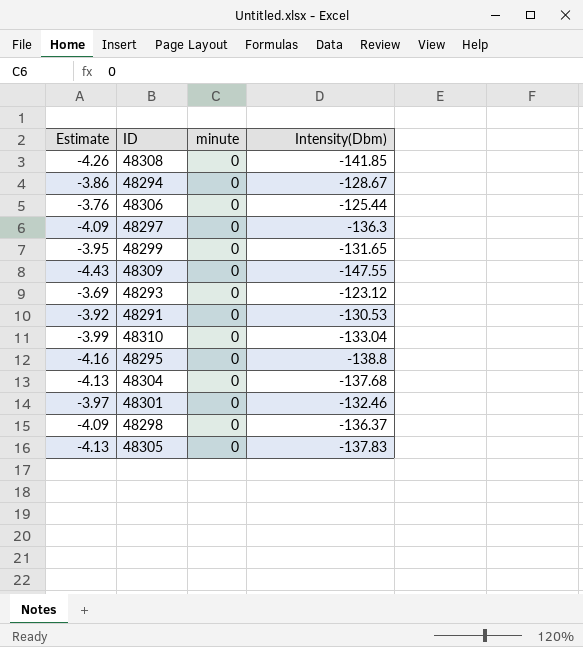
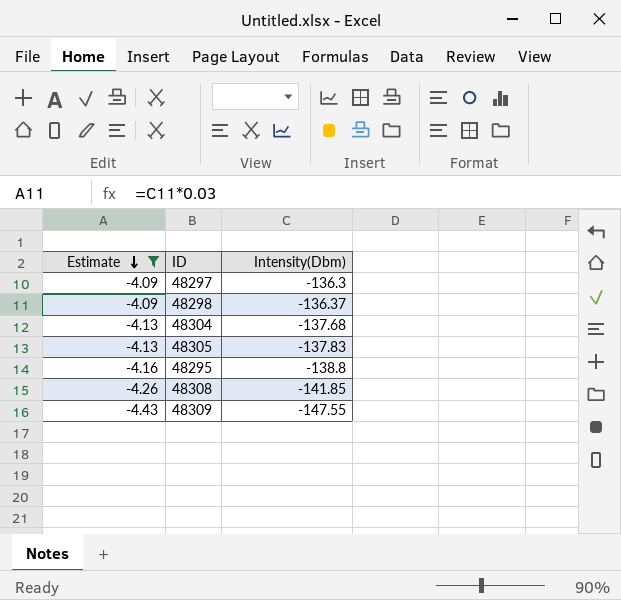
filter: none -> Estimate <= -4.09
row order: none -> Estimate descending
column minute | position: 3 -> none

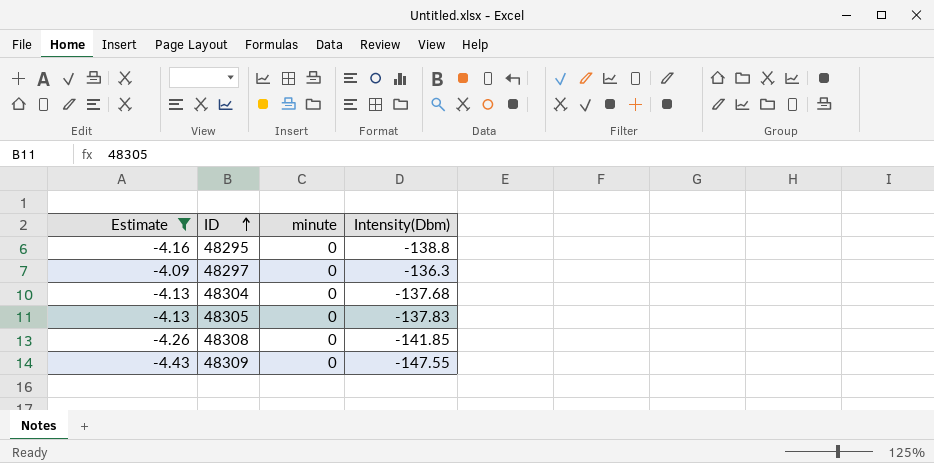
row order: Estimate descending -> ID ascending
column minute | position: none -> 3
row 48298: -4.09 | -136.37 -> none

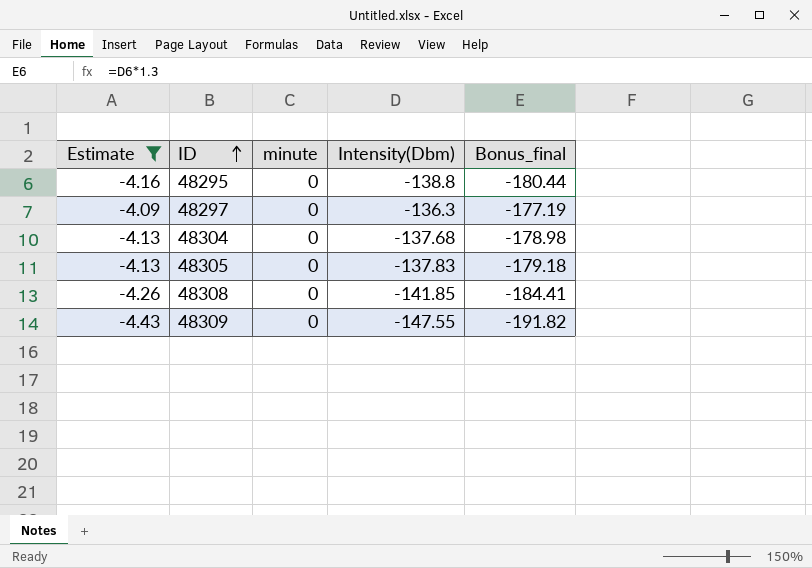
column Bonus_final | formula: none -> [Intensity(Dbm)] * 1.3

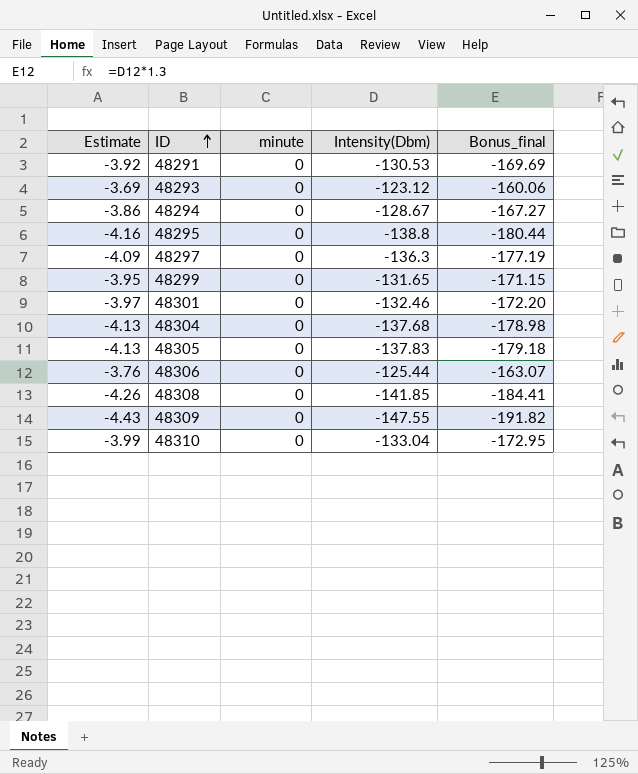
filter: Estimate <= -4.09 -> none

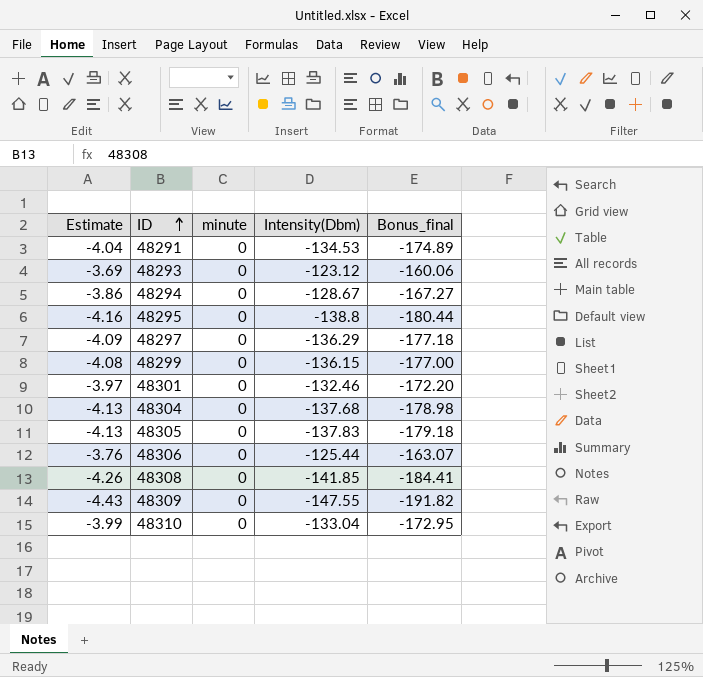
48291 | Estimate: -3.92 -> -4.04
48291 | Intensity(Dbm): -130.53 -> -134.53
48291 | Bonus_final: -169.69 -> -174.89
48297 | Intensity(Dbm): -136.3 -> -136.29
48297 | Bonus_final: -177.19 -> -177.18
48299 | Estimate: -3.95 -> -4.08
48299 | Intensity(Dbm): -131.65 -> -136.15
48299 | Bonus_final: -171.15 -> -177.00

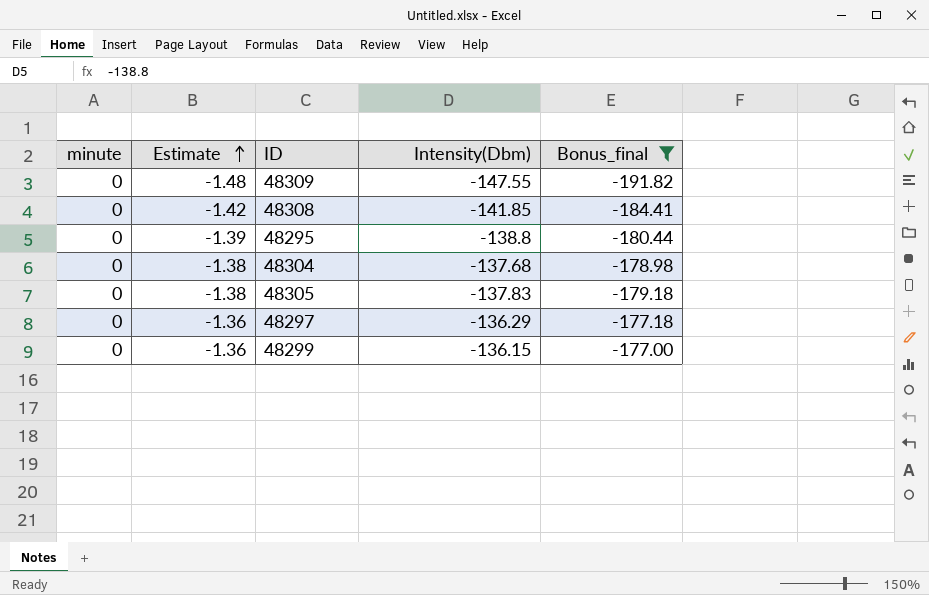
filter: none -> Bonus_final <= -177.00
row order: ID ascending -> Estimate ascending
column minute | position: 3 -> 1
column Estimate | formula: [Intensity(Dbm)] * 0.03 -> [Intensity(Dbm)] * 0.01

